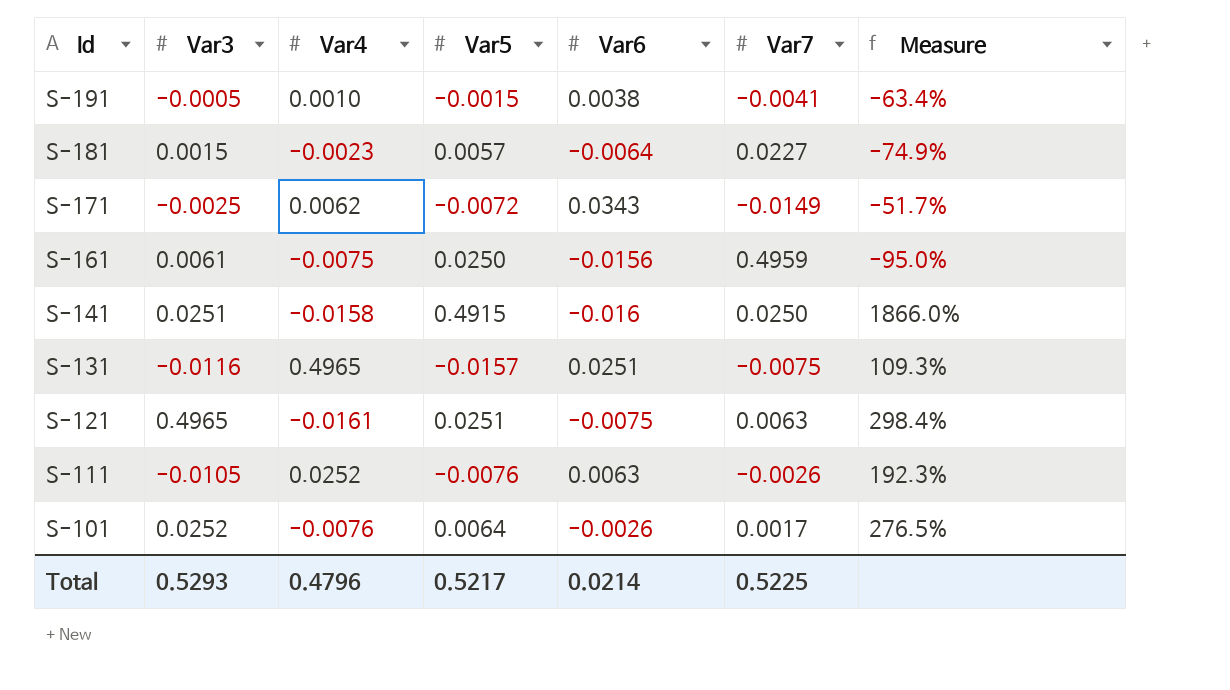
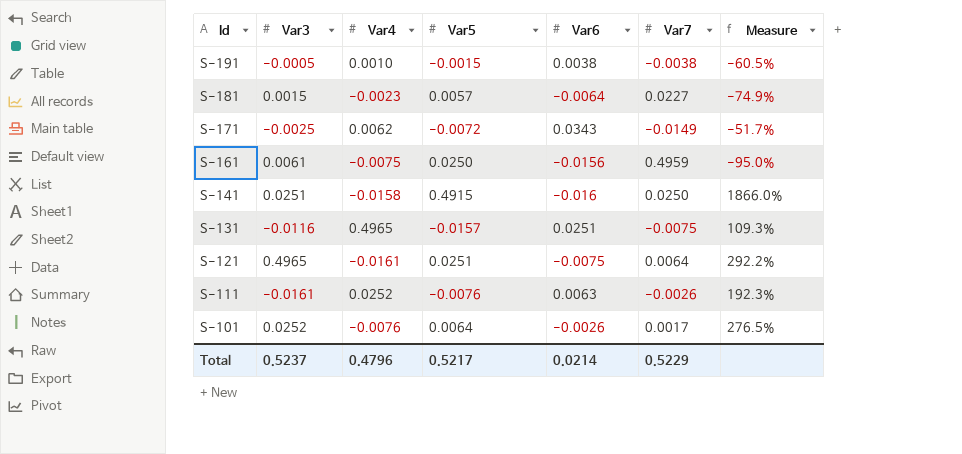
S-191 | Var7: -0.0041 -> -0.0038
S-191 | Measure: -63.4% -> -60.5%
S-121 | Var7: 0.0063 -> 0.0064
S-121 | Measure: 298.4% -> 292.2%
S-111 | Var3: -0.0105 -> -0.0161
Total | Var3: 0.5293 -> 0.5237
Total | Var7: 0.5225 -> 0.5229

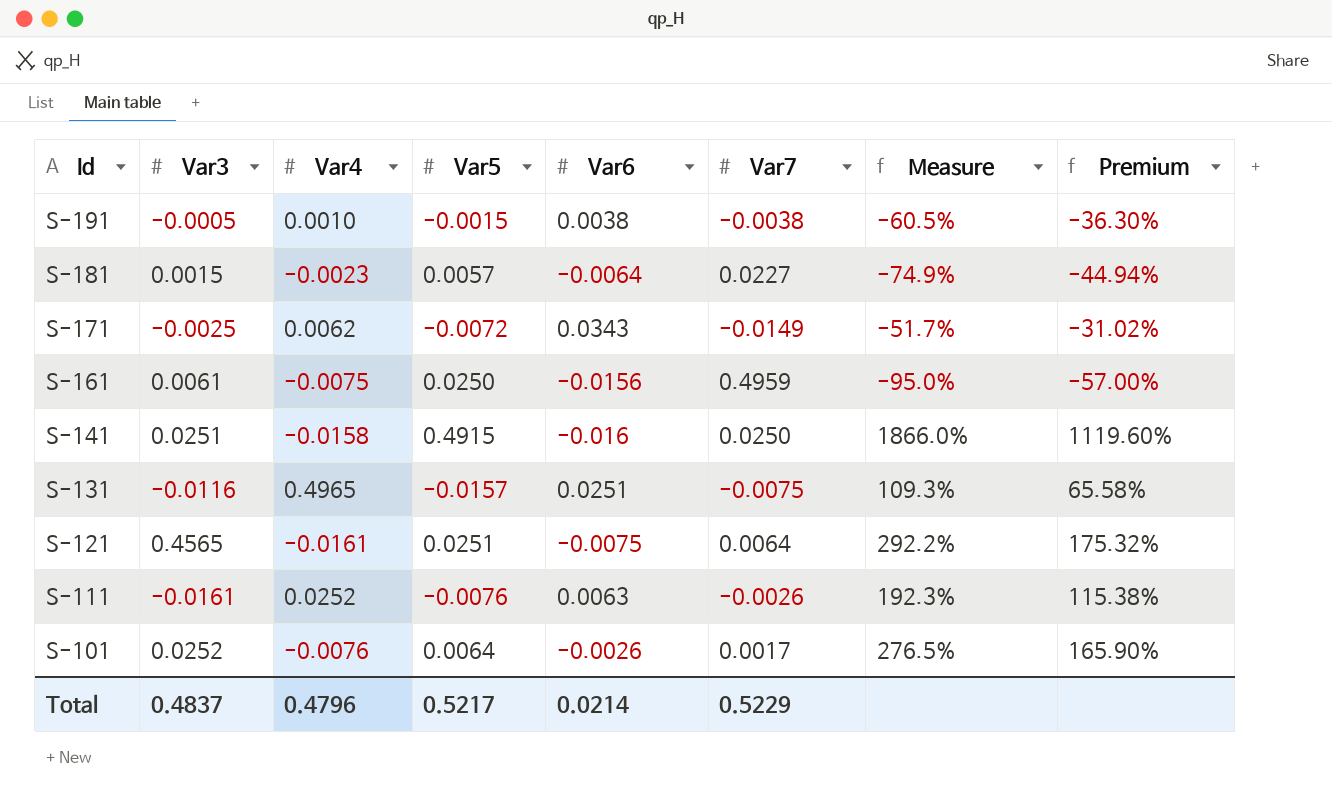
column Premium | formula: none -> [Measure] * 0.6
S-121 | Var3: 0.4965 -> 0.4565
Total | Var3: 0.5237 -> 0.4837

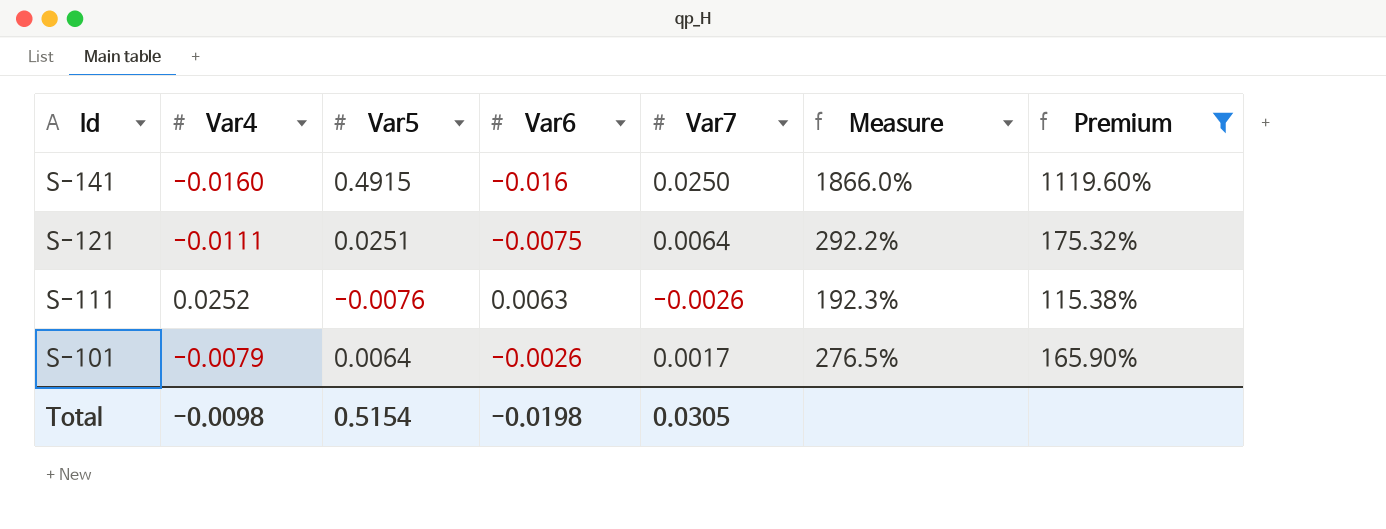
filter: none -> Premium >= 115.38%
column Var3 | position: 2 -> none
S-141 | Var4: -0.0158 -> -0.0160
S-121 | Var4: -0.0161 -> -0.0111
S-101 | Var4: -0.0076 -> -0.0079
Total | Var4: 0.4796 -> -0.0098
Total | Var5: 0.5217 -> 0.5154
Total | Var6: 0.0214 -> -0.0198
Total | Var7: 0.5229 -> 0.0305

